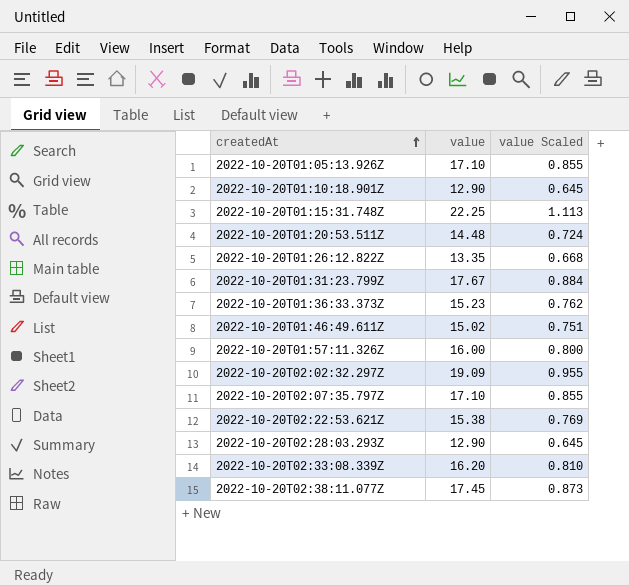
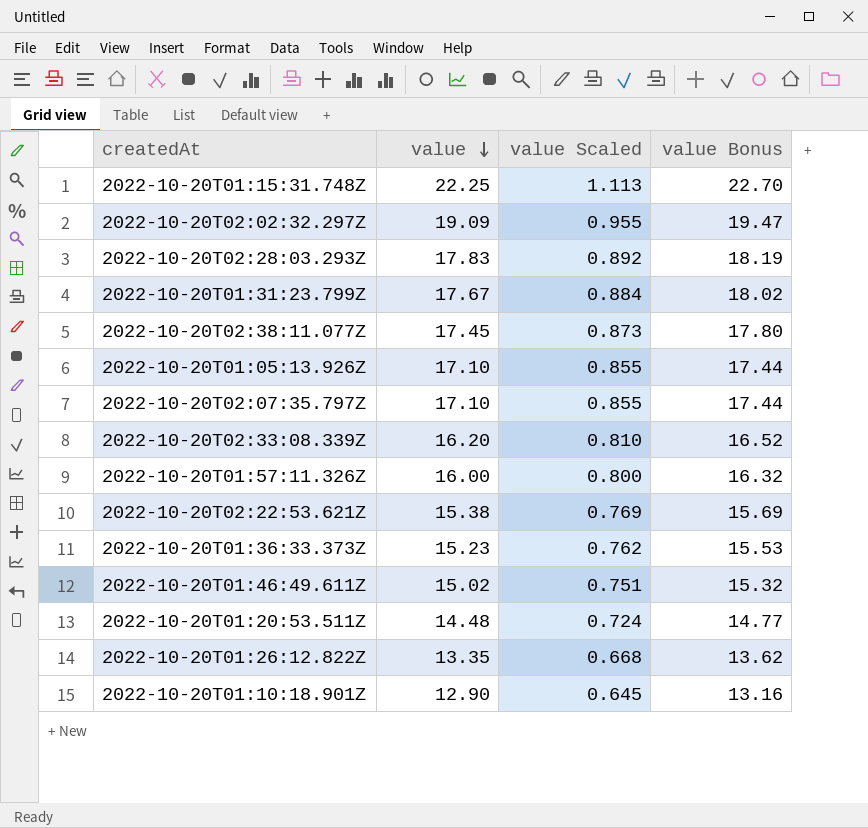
row order: createdAt ascending -> value descending
column value Bonus | formula: none -> [value] * 1.02
2022-10-20T02:28:03.293Z | value: 12.90 -> 17.83
2022-10-20T02:28:03.293Z | value Scaled: 0.645 -> 0.892

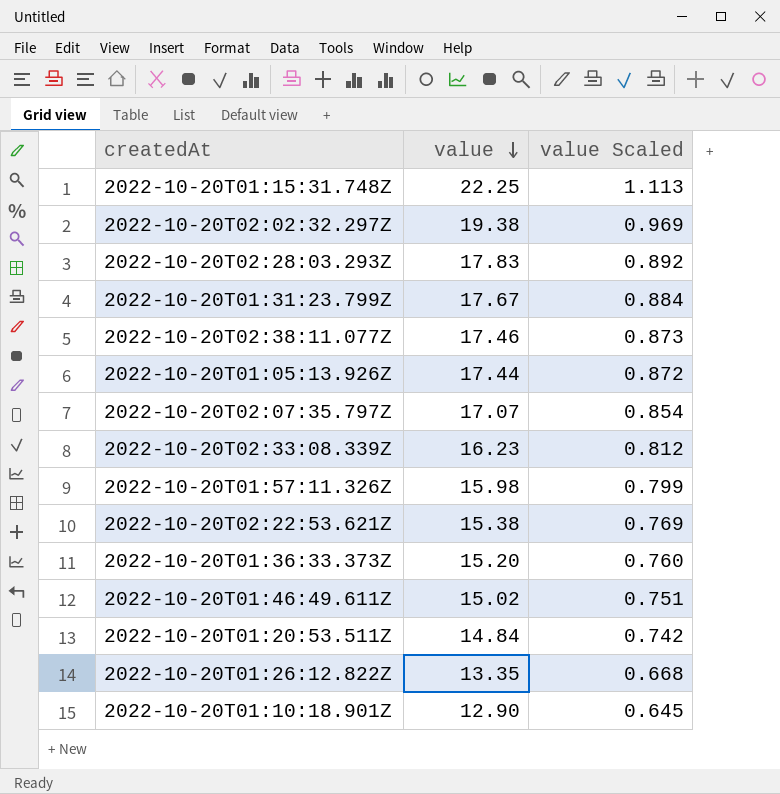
column value Bonus | formula: [value] * 1.02 -> none
2022-10-20T02:02:32.297Z | value: 19.09 -> 19.38
2022-10-20T02:02:32.297Z | value Scaled: 0.955 -> 0.969
2022-10-20T02:38:11.077Z | value: 17.45 -> 17.46
2022-10-20T01:05:13.926Z | value: 17.10 -> 17.44
2022-10-20T01:05:13.926Z | value Scaled: 0.855 -> 0.872
2022-10-20T02:07:35.797Z | value: 17.10 -> 17.07
2022-10-20T02:07:35.797Z | value Scaled: 0.855 -> 0.854
2022-10-20T02:33:08.339Z | value: 16.20 -> 16.23
2022-10-20T02:33:08.339Z | value Scaled: 0.810 -> 0.812
2022-10-20T01:57:11.326Z | value: 16.00 -> 15.98
2022-10-20T01:57:11.326Z | value Scaled: 0.800 -> 0.799
2022-10-20T01:36:33.373Z | value: 15.23 -> 15.20
2022-10-20T01:36:33.373Z | value Scaled: 0.762 -> 0.760
2022-10-20T01:20:53.511Z | value: 14.48 -> 14.84
2022-10-20T01:20:53.511Z | value Scaled: 0.724 -> 0.742

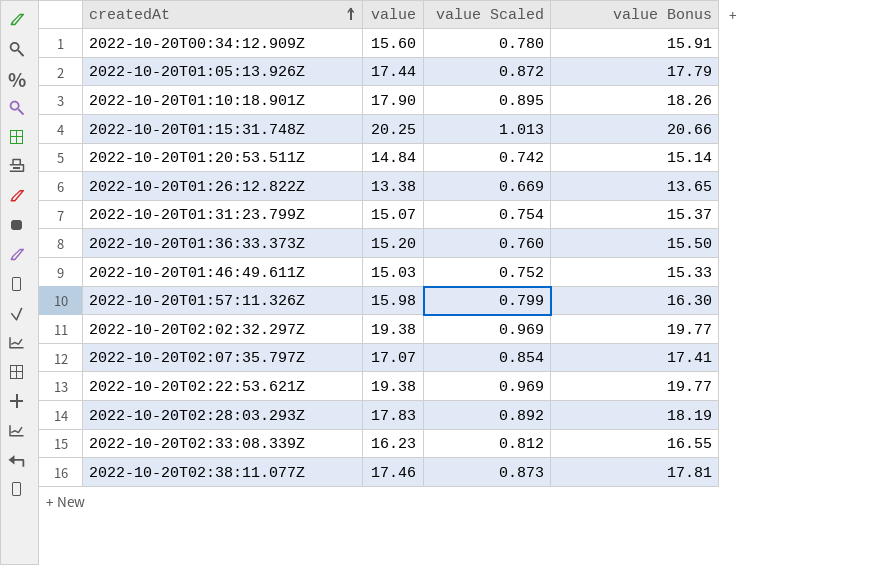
row order: value descending -> createdAt ascending
column value Bonus | formula: none -> [value] * 1.02
row 2022-10-20T00:34:12.909Z: none -> 15.60 | 0.780 | 15.91
2022-10-20T01:10:18.901Z | value: 12.90 -> 17.90
2022-10-20T01:10:18.901Z | value Scaled: 0.645 -> 0.895
2022-10-20T01:15:31.748Z | value: 22.25 -> 20.25
2022-10-20T01:15:31.748Z | value Scaled: 1.113 -> 1.013
2022-10-20T01:26:12.822Z | value: 13.35 -> 13.38
2022-10-20T01:26:12.822Z | value Scaled: 0.668 -> 0.669
2022-10-20T01:31:23.799Z | value: 17.67 -> 15.07
2022-10-20T01:31:23.799Z | value Scaled: 0.884 -> 0.754
2022-10-20T01:46:49.611Z | value: 15.02 -> 15.03
2022-10-20T01:46:49.611Z | value Scaled: 0.751 -> 0.752
2022-10-20T02:22:53.621Z | value: 15.38 -> 19.38
2022-10-20T02:22:53.621Z | value Scaled: 0.769 -> 0.969

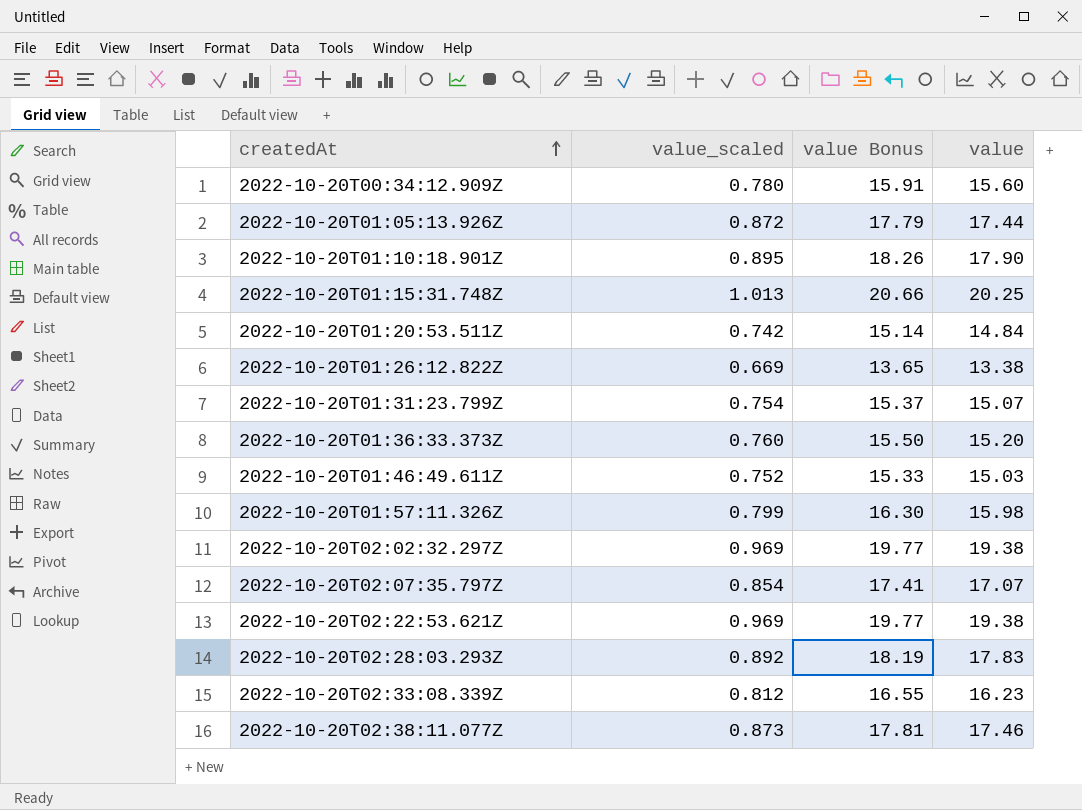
column name: value Scaled -> value_scaled
column value | position: 2 -> 4

